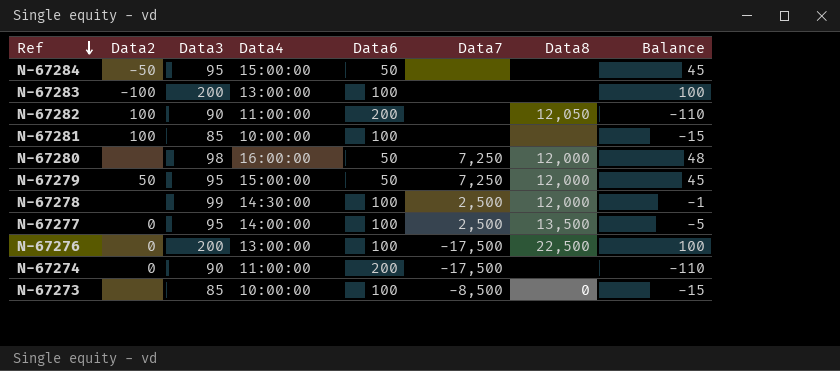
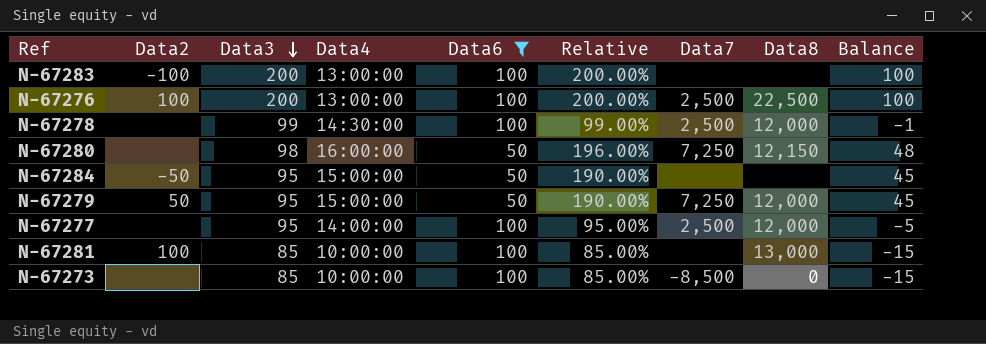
filter: none -> Data6 != 200
row order: Ref descending -> Data3 descending
column Relative | formula: none -> [Data3] / [Data6]
N-67276 | Data2: 0 -> 100
N-67276 | Data7: -17,500 -> 2,500
N-67280 | Data8: 12,000 -> 12,150
N-67277 | Data2: 0 -> none
N-67277 | Data8: 13,500 -> 12,000
N-67281 | Data8: none -> 13,000

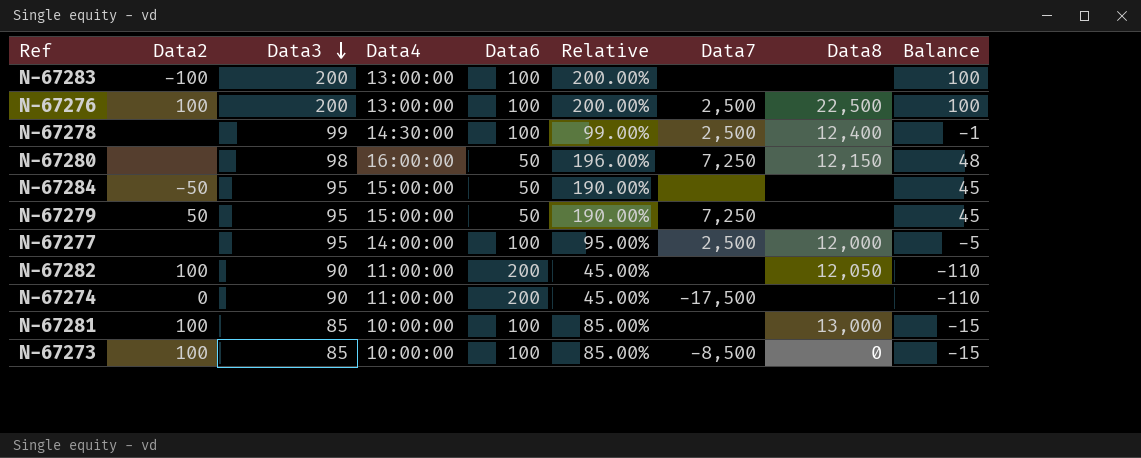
filter: Data6 != 200 -> none
N-67278 | Data8: 12,000 -> 12,400
N-67279 | Data8: 12,000 -> none
N-67273 | Data2: none -> 100

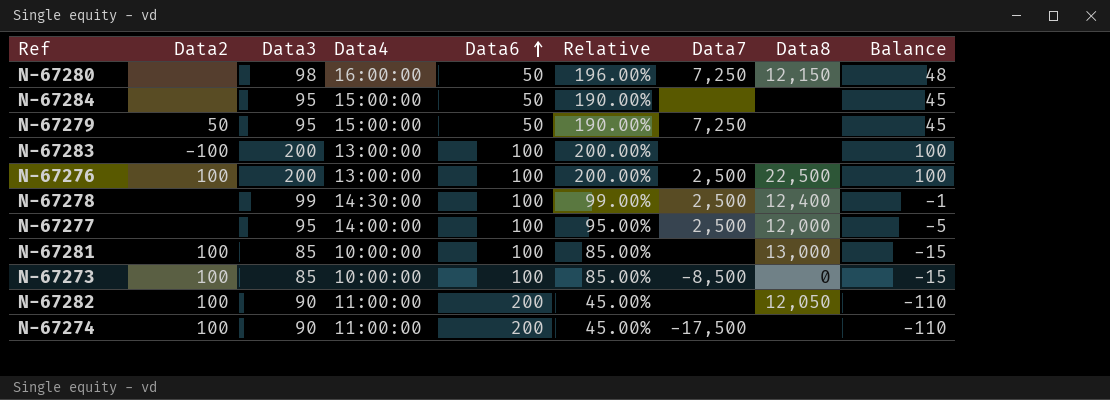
row order: Data3 descending -> Data6 ascending
N-67284 | Data2: -50 -> none
N-67274 | Data2: 0 -> 100

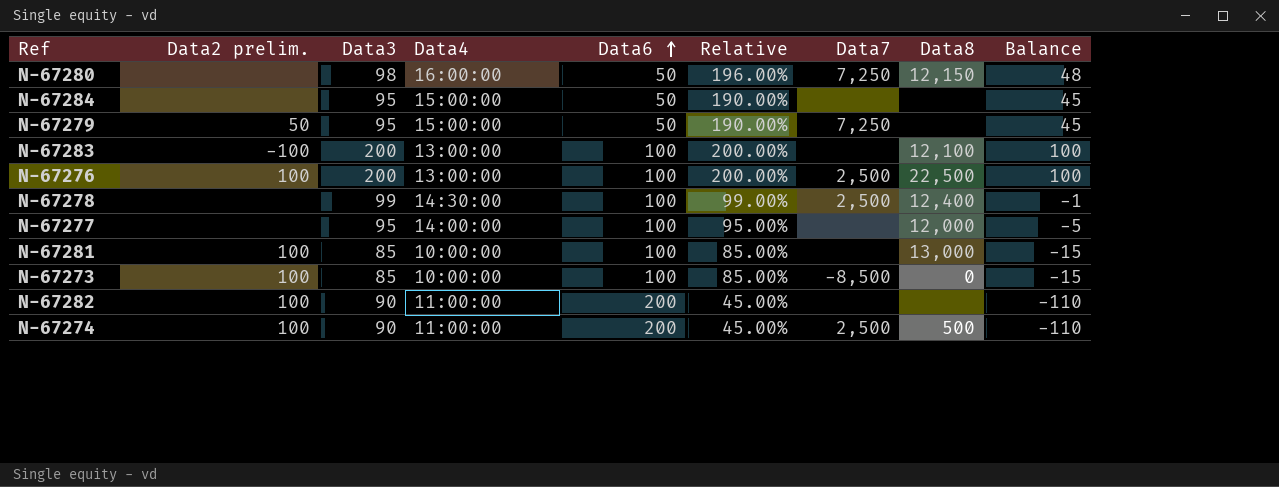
column name: Data2 -> Data2 prelim.
N-67283 | Data8: none -> 12,100
N-67277 | Data7: 2,500 -> none
N-67282 | Data8: 12,050 -> none
N-67274 | Data7: -17,500 -> 2,500
N-67274 | Data8: none -> 500

